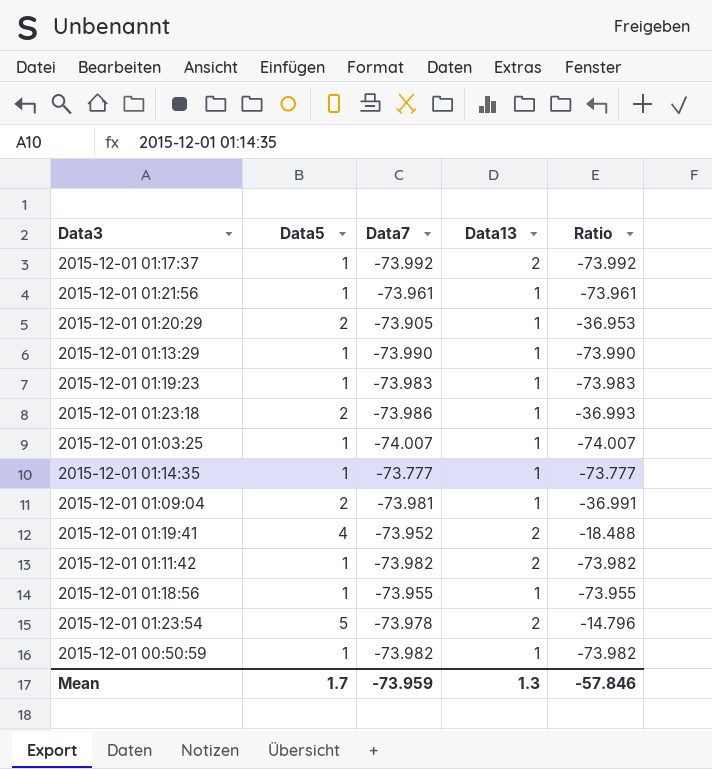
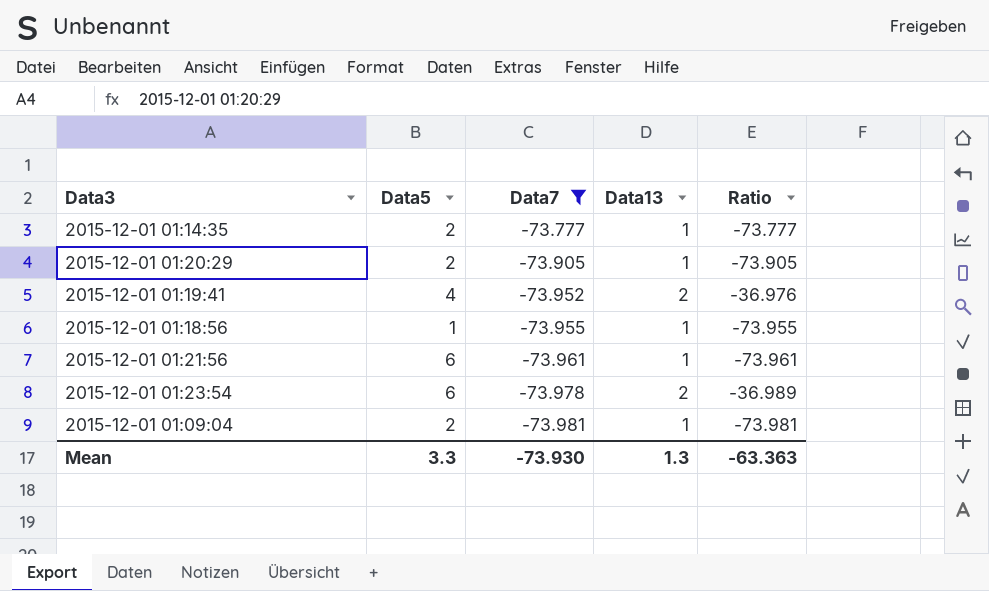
filter: none -> Data7 >= -73.981
row order: none -> Data7 descending
column Ratio | formula: [Data7] / [Data5] -> [Data7] / [Data13]
2015-12-01 01:14:35 | Data5: 1 -> 2
2015-12-01 01:21:56 | Data5: 1 -> 6
2015-12-01 01:23:54 | Data5: 5 -> 6
Mean | Data5: 1.7 -> 3.3
Mean | Data7: -73.959 -> -73.930
Mean | Ratio: -57.846 -> -63.363

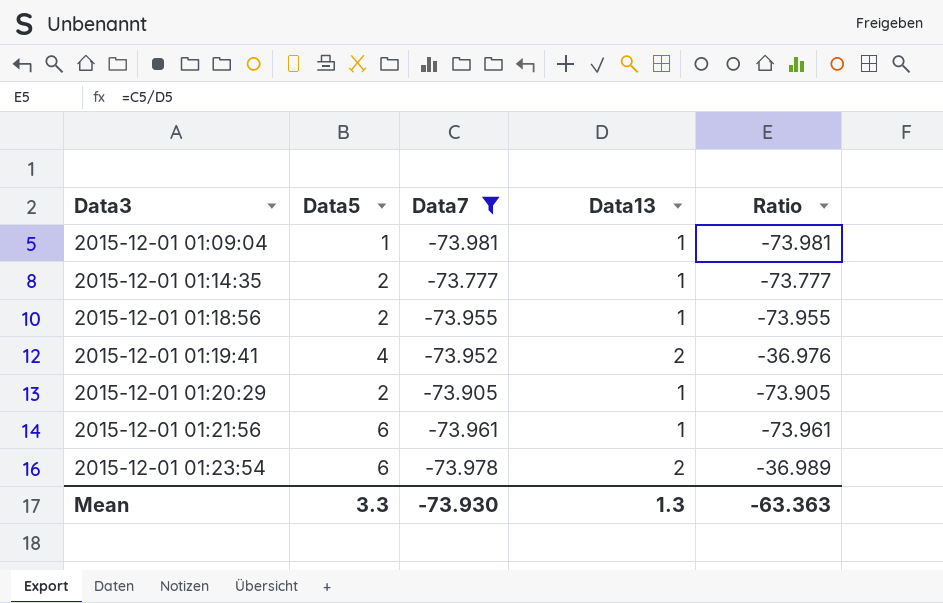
row order: Data7 descending -> Data3 ascending
2015-12-01 01:09:04 | Data5: 2 -> 1
2015-12-01 01:18:56 | Data5: 1 -> 2

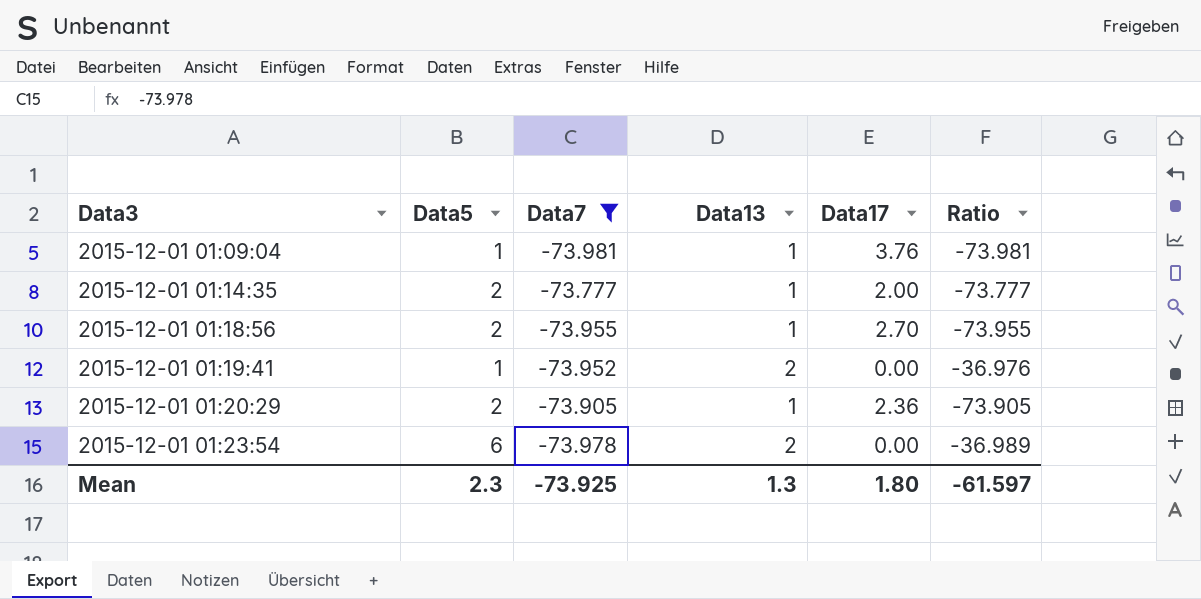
column Data17 | position: none -> 5
row 2015-12-01 01:21:56: 6 | -73.961 | 1 | -73.961 -> none
2015-12-01 01:19:41 | Data5: 4 -> 1
Mean | Data5: 3.3 -> 2.3
Mean | Data7: -73.930 -> -73.925
Mean | Ratio: -63.363 -> -61.597

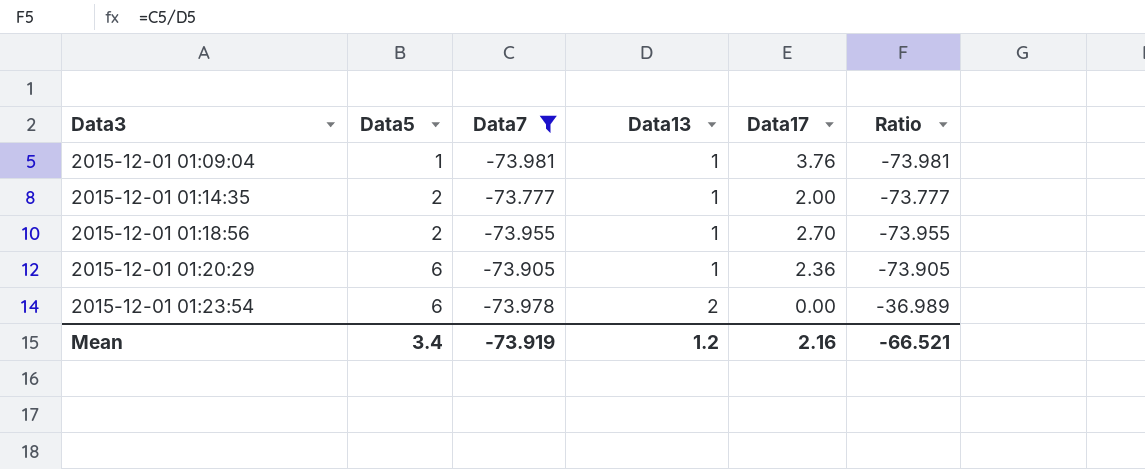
row 2015-12-01 01:19:41: 1 | -73.952 | 2 | 0.00 | -36.976 -> none
2015-12-01 01:20:29 | Data5: 2 -> 6
Mean | Data5: 2.3 -> 3.4
Mean | Data7: -73.925 -> -73.919
Mean | Data13: 1.3 -> 1.2
Mean | Data17: 1.80 -> 2.16
Mean | Ratio: -61.597 -> -66.521

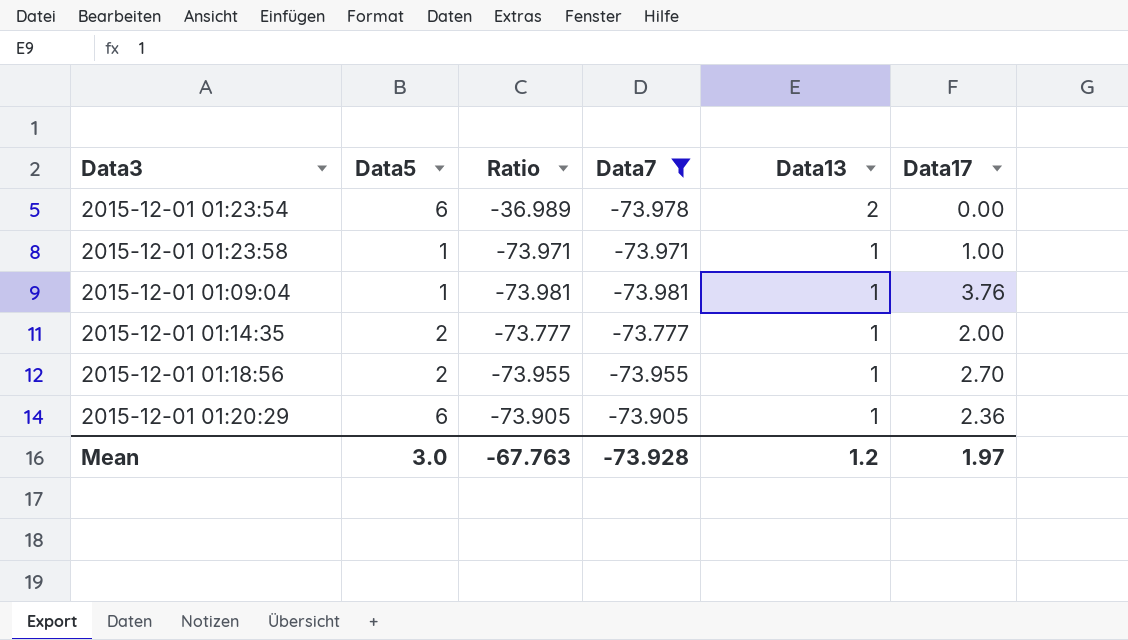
row order: Data3 ascending -> Data13 descending
column Ratio | position: 6 -> 3
row 2015-12-01 01:23:58: none -> 1 | -73.971 | -73.971 | 1 | 1.00
Mean | Data5: 3.4 -> 3.0
Mean | Ratio: -66.521 -> -67.763
Mean | Data7: -73.919 -> -73.928
Mean | Data17: 2.16 -> 1.97

